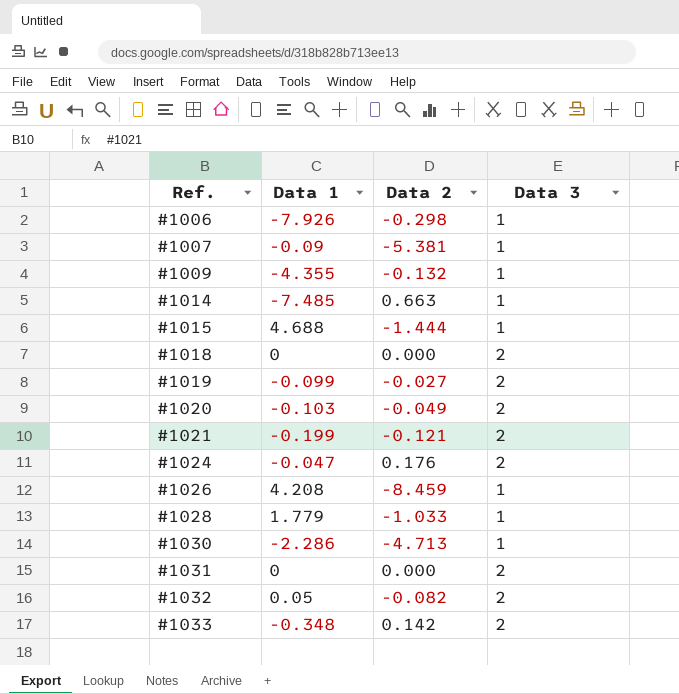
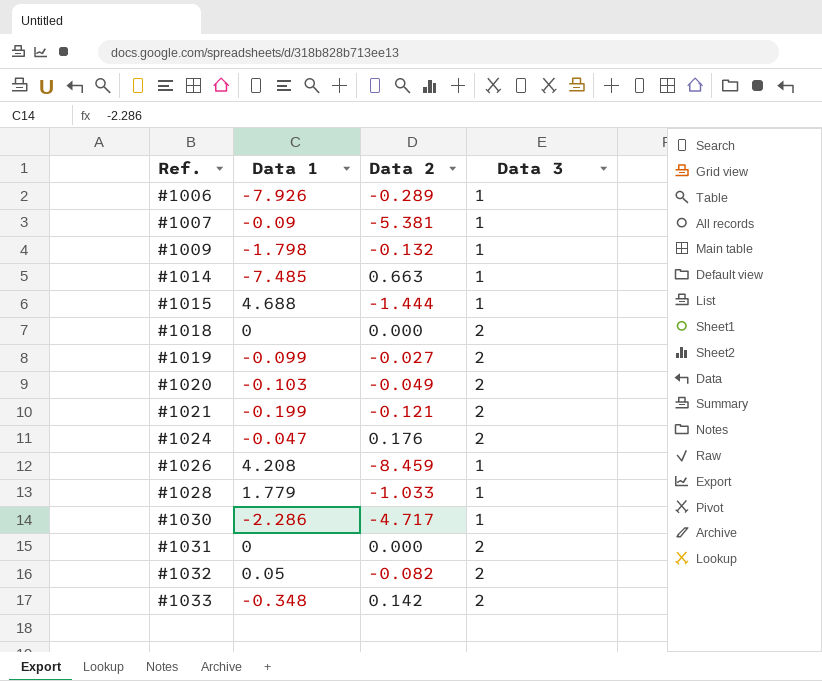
#1006 | Data 2: -0.298 -> -0.289
#1009 | Data 1: -4.355 -> -1.798
#1030 | Data 2: -4.713 -> -4.717

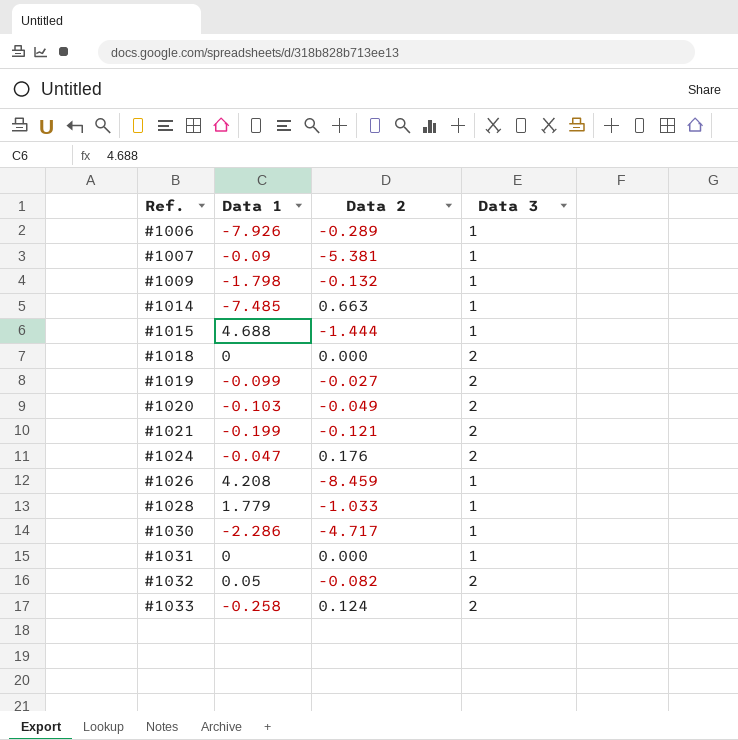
#1031 | Data 3: 2 -> 1
#1033 | Data 1: -0.348 -> -0.258
#1033 | Data 2: 0.142 -> 0.124

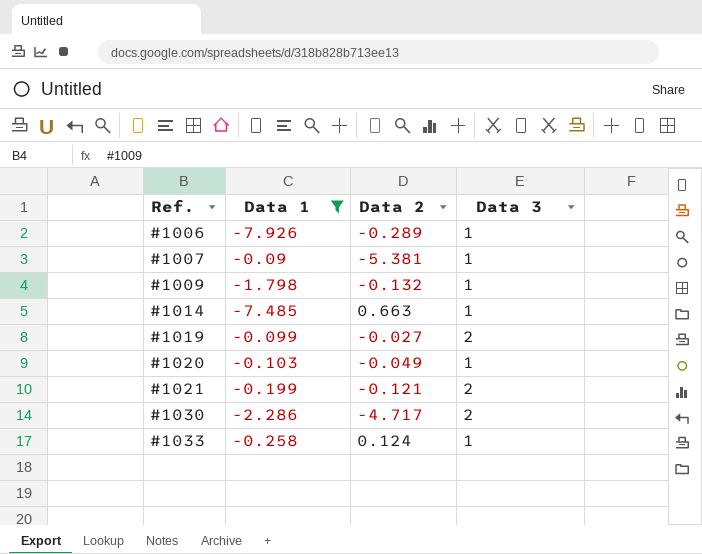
filter: none -> Data 1 <= -0.09
#1020 | Data 3: 2 -> 1
#1030 | Data 3: 1 -> 2
#1033 | Data 3: 2 -> 1

